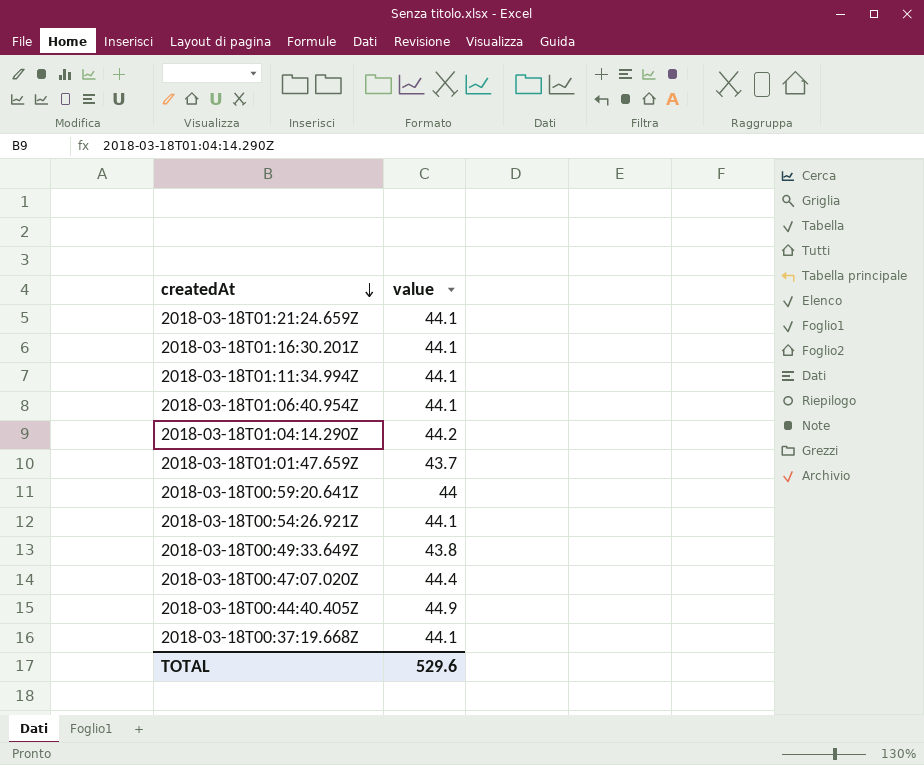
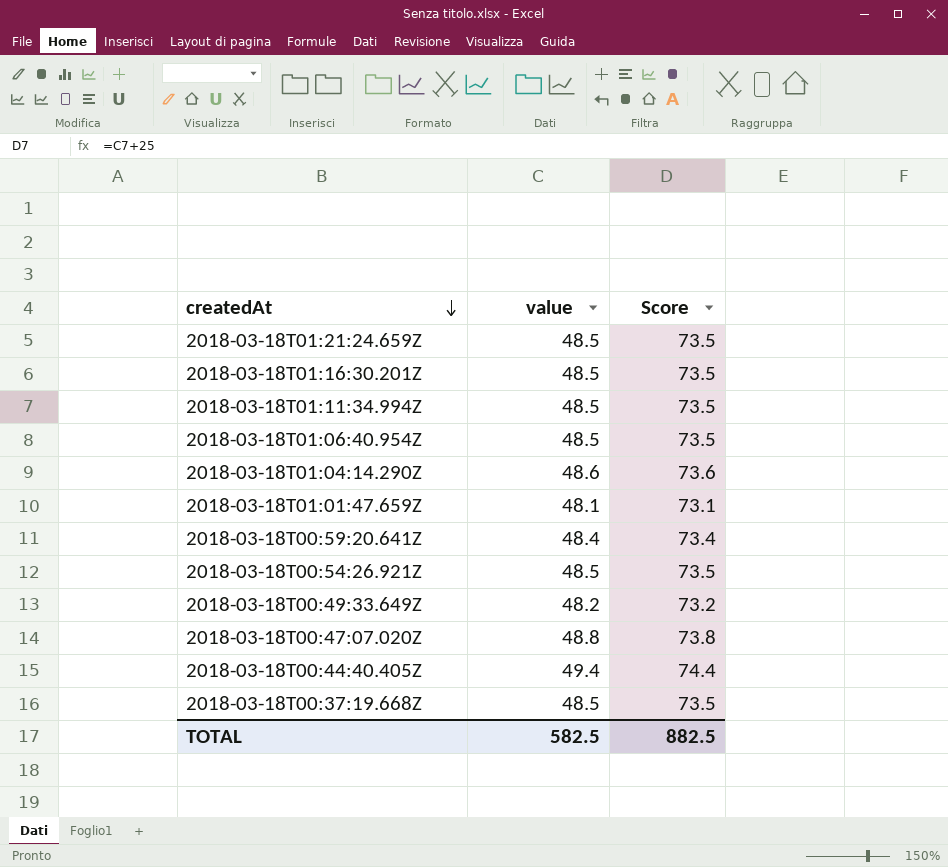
column Score | formula: none -> [value] + 25
2018-03-18T01:21:24.659Z | value: 44.1 -> 48.5
2018-03-18T01:16:30.201Z | value: 44.1 -> 48.5
2018-03-18T01:11:34.994Z | value: 44.1 -> 48.5
2018-03-18T01:06:40.954Z | value: 44.1 -> 48.5
2018-03-18T01:04:14.290Z | value: 44.2 -> 48.6
2018-03-18T01:01:47.659Z | value: 43.7 -> 48.1
2018-03-18T00:59:20.641Z | value: 44 -> 48.4
2018-03-18T00:54:26.921Z | value: 44.1 -> 48.5
2018-03-18T00:49:33.649Z | value: 43.8 -> 48.2
2018-03-18T00:47:07.020Z | value: 44.4 -> 48.8
2018-03-18T00:44:40.405Z | value: 44.9 -> 49.4
2018-03-18T00:37:19.668Z | value: 44.1 -> 48.5
TOTAL | value: 529.6 -> 582.5

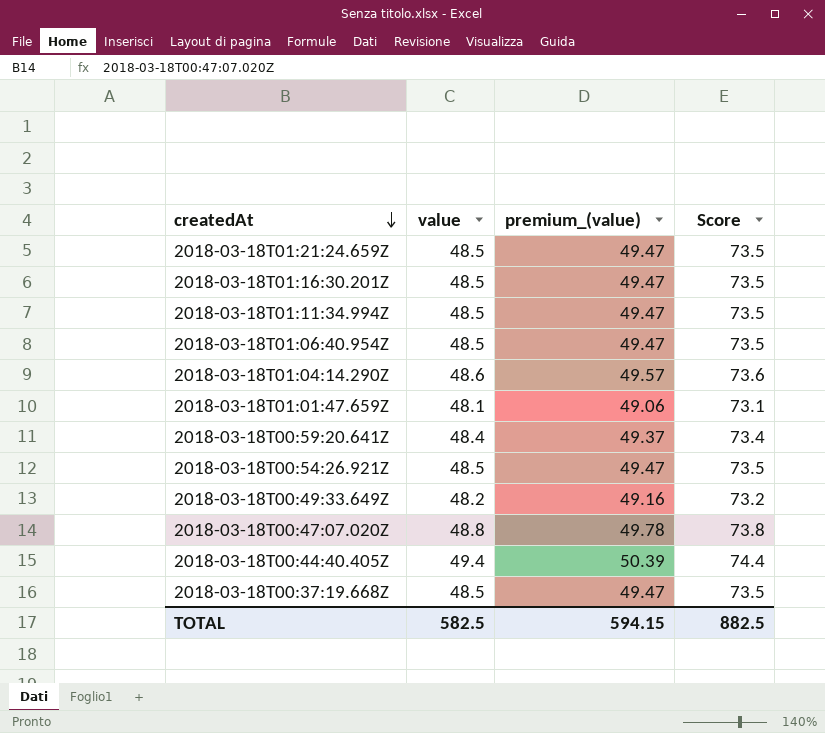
column premium_(value) | formula: none -> [value] * 1.02

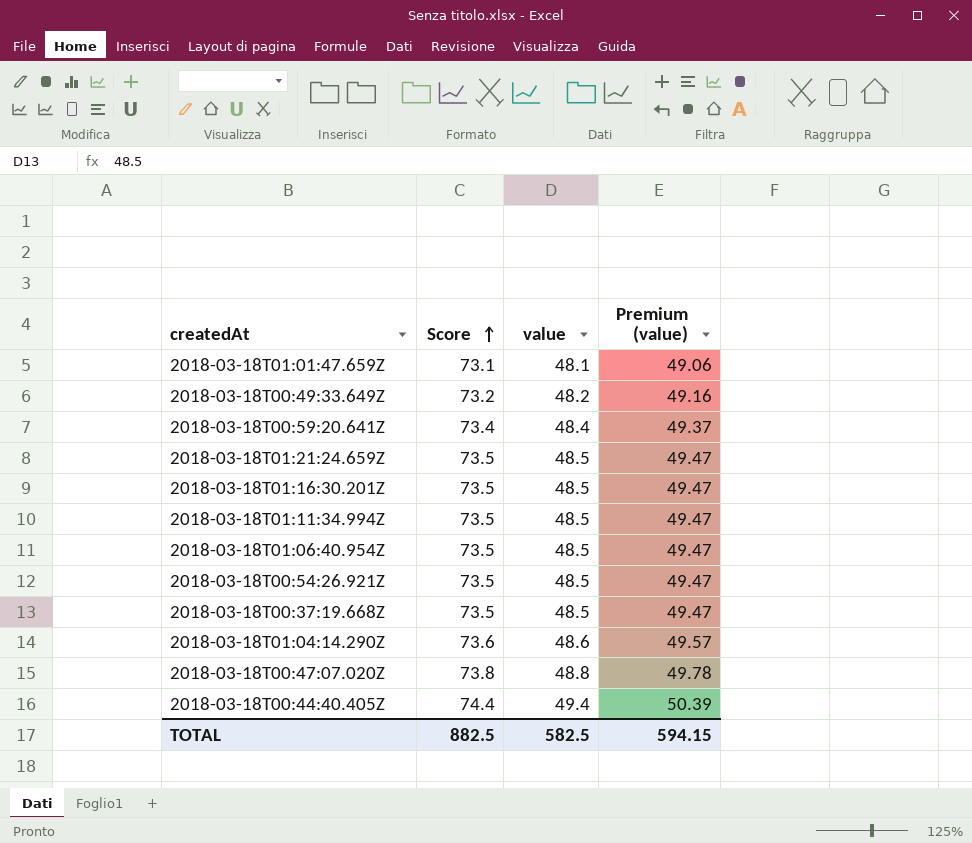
row order: createdAt descending -> Score ascending
column Score | position: 4 -> 2
column name: premium_(value) -> Premium (value)

